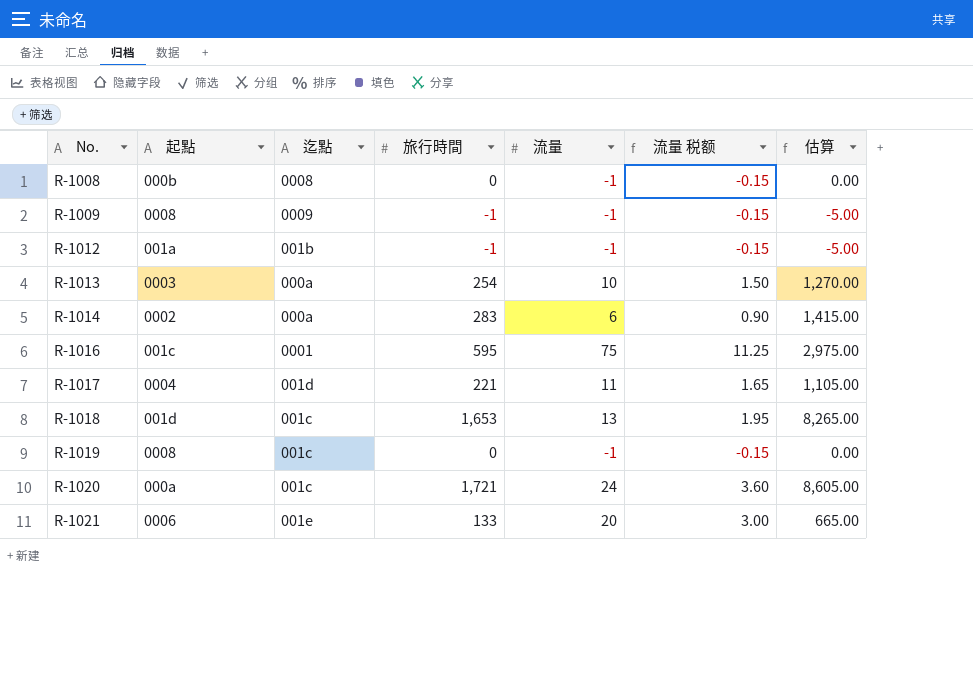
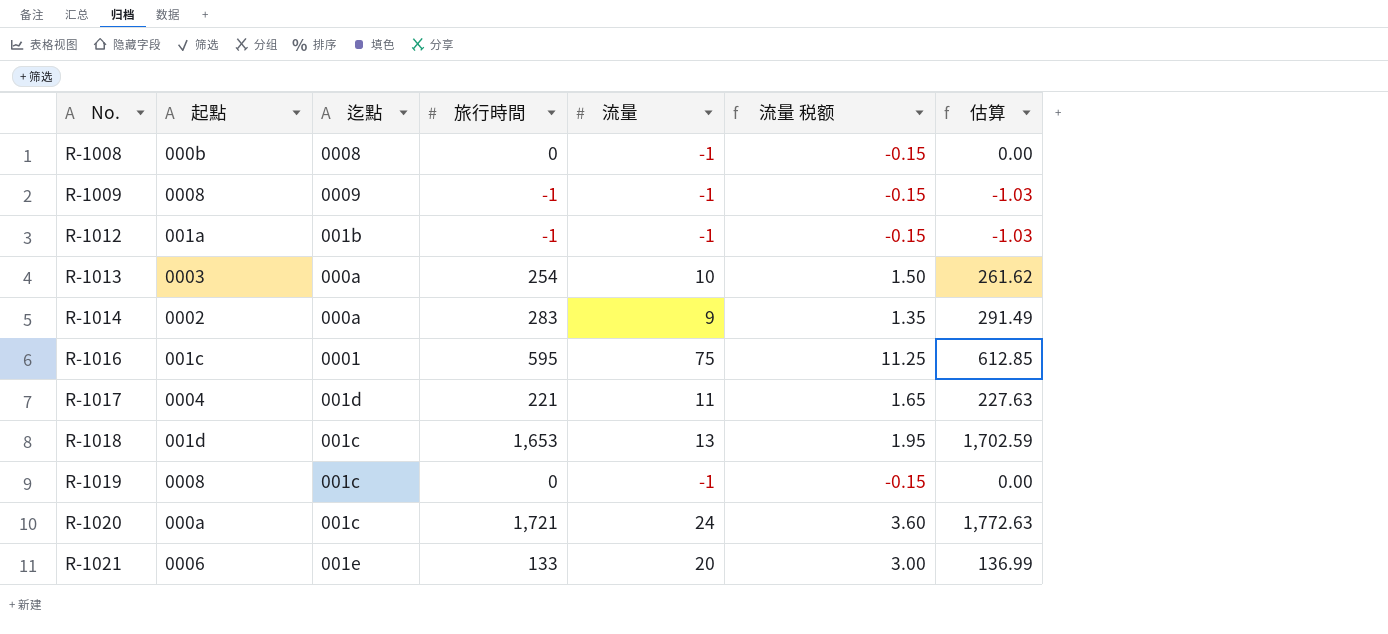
column 估算 | formula: [旅行時間] * 5 -> [旅行時間] * 1.03
R-1014 | 流量: 6 -> 9
R-1014 | 流量 税额: 0.90 -> 1.35

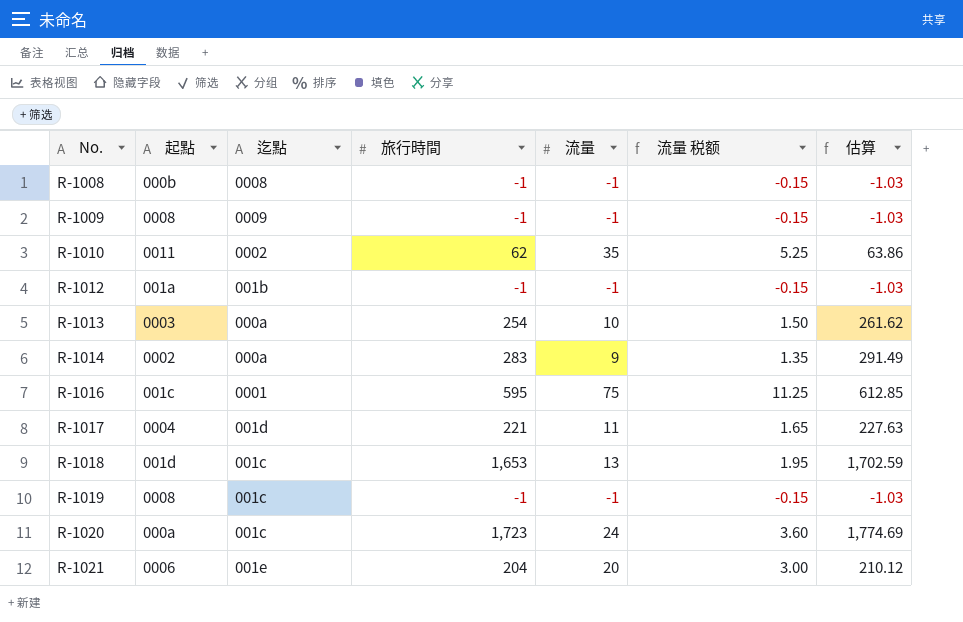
R-1008 | 旅行時間: 0 -> -1
R-1008 | 估算: 0.00 -> -1.03
row R-1010: none -> 0011 | 0002 | 62 | 35 | 5.25 | 63.86
R-1019 | 旅行時間: 0 -> -1
R-1019 | 估算: 0.00 -> -1.03
R-1020 | 旅行時間: 1,721 -> 1,723
R-1020 | 估算: 1,772.63 -> 1,774.69
R-1021 | 旅行時間: 133 -> 204
R-1021 | 估算: 136.99 -> 210.12

